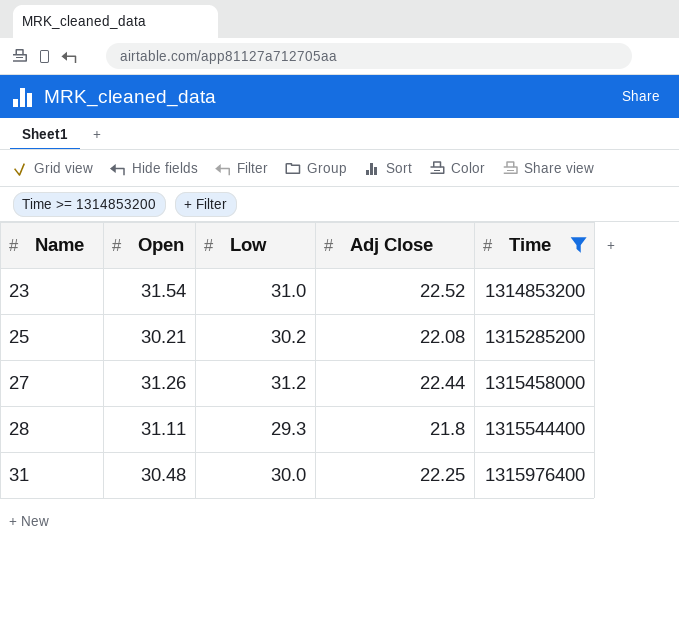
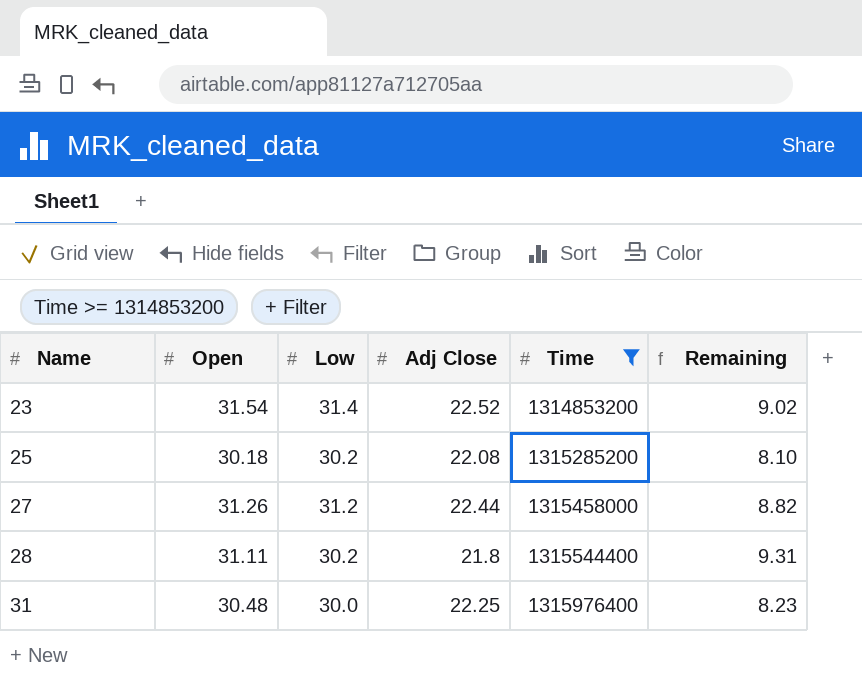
column Remaining | formula: none -> [Open] - [Adj Close]
23 | Low: 31.0 -> 31.4
25 | Open: 30.21 -> 30.18
28 | Low: 29.3 -> 30.2

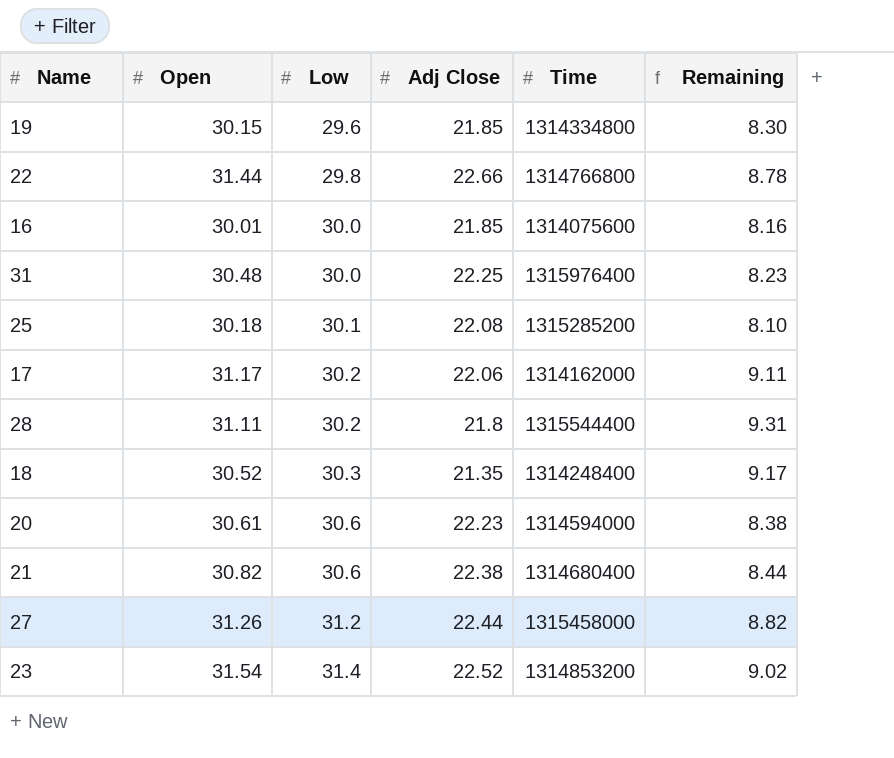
filter: Time >= 1314853200 -> none
row order: Name ascending -> Low ascending
25 | Low: 30.2 -> 30.1

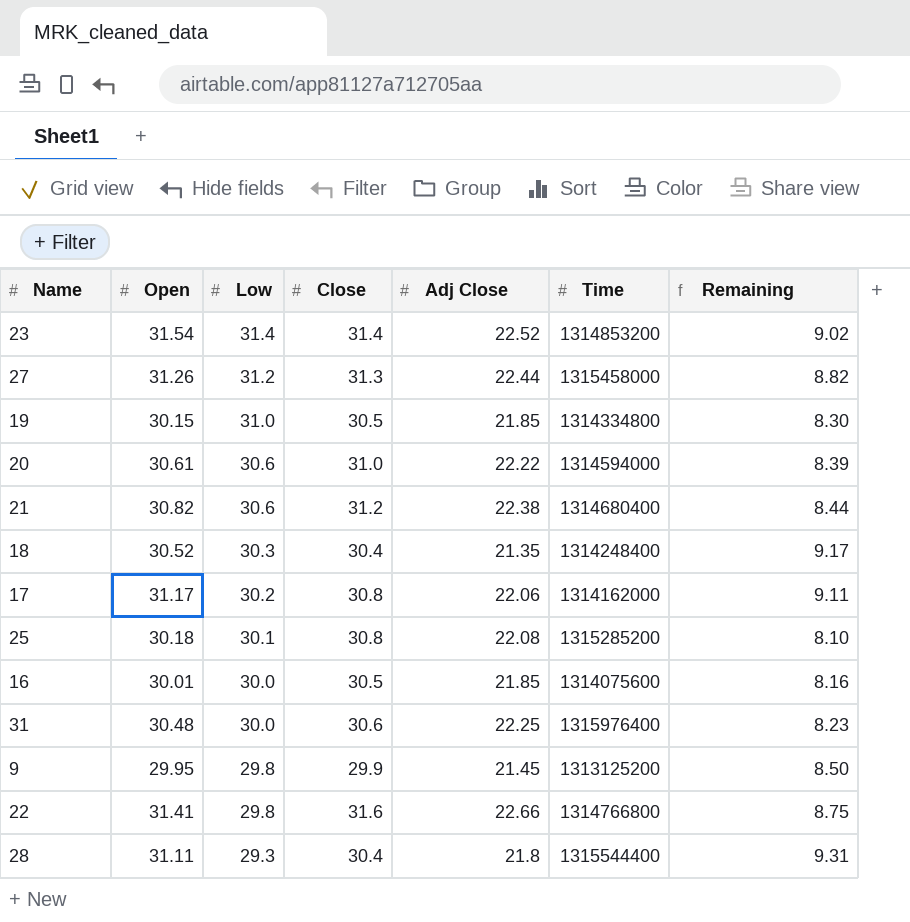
row order: Low ascending -> Low descending
column Close | position: none -> 4
19 | Low: 29.6 -> 31.0
20 | Adj Close: 22.23 -> 22.22
20 | Remaining: 8.38 -> 8.39
row 9: none -> 29.95 | 29.8 | 29.9 | 21.45 | 1313125200 | 8.50
22 | Open: 31.44 -> 31.41
22 | Remaining: 8.78 -> 8.75
28 | Low: 30.2 -> 29.3

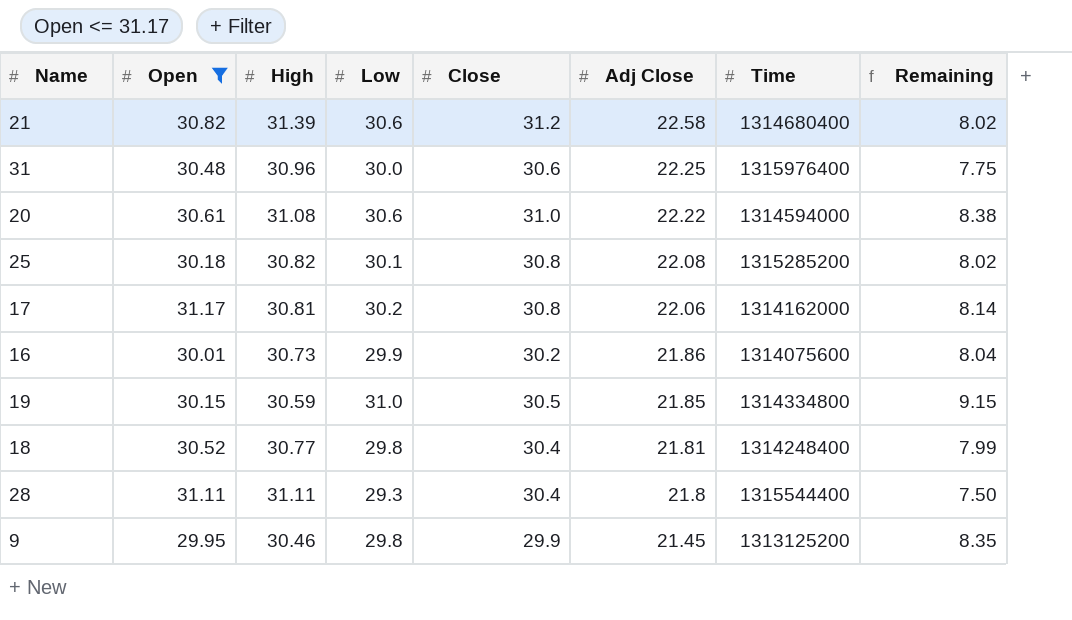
filter: none -> Open <= 31.17
row order: Low descending -> Adj Close descending
column High | position: none -> 3
column Remaining | formula: [Open] - [Adj Close] -> [Low] - [Adj Close]
21 | Adj Close: 22.38 -> 22.58
16 | Low: 30.0 -> 29.9
16 | Close: 30.5 -> 30.2
16 | Adj Close: 21.85 -> 21.86
18 | Low: 30.3 -> 29.8
18 | Adj Close: 21.35 -> 21.81

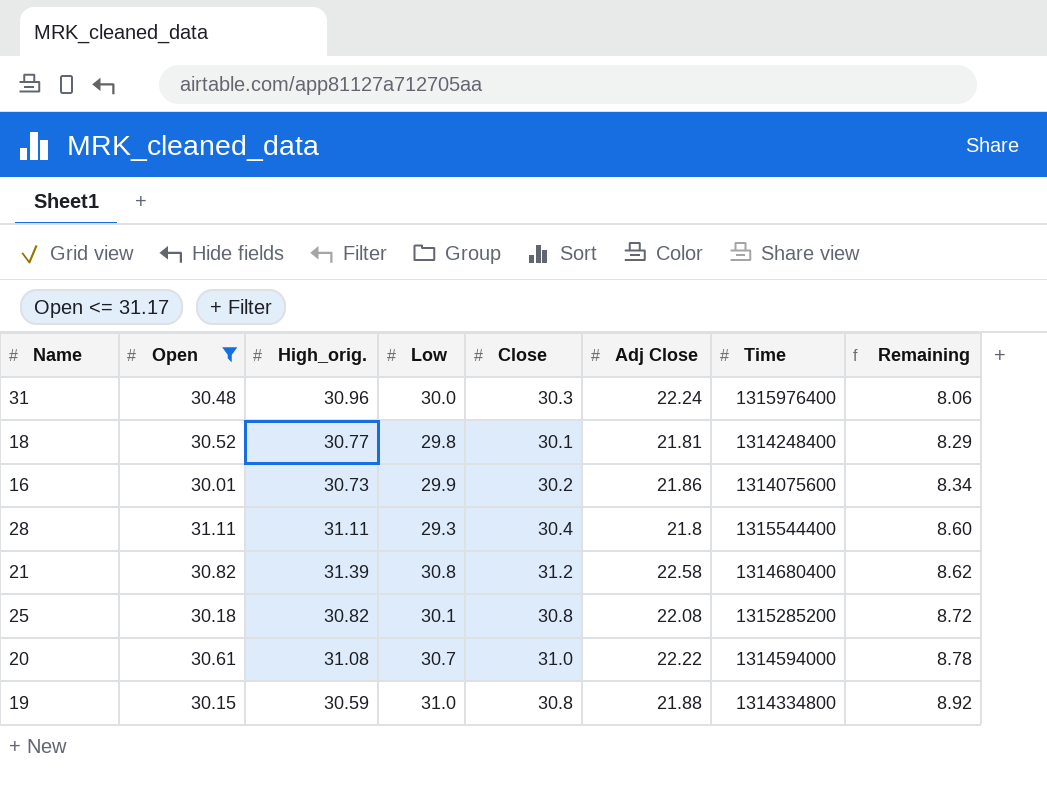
row order: Adj Close descending -> Remaining ascending
column name: High -> High_orig.
column Remaining | formula: [Low] - [Adj Close] -> [Close] - [Adj Close]
row 17: 31.17 | 30.81 | 30.2 | 30.8 | 22.06 | 1314162000 | 8.14 -> none
row 9: 29.95 | 30.46 | 29.8 | 29.9 | 21.45 | 1313125200 | 8.35 -> none
31 | Close: 30.6 -> 30.3
31 | Adj Close: 22.25 -> 22.24
18 | Close: 30.4 -> 30.1
21 | Low: 30.6 -> 30.8
20 | Low: 30.6 -> 30.7
19 | Close: 30.5 -> 30.8
19 | Adj Close: 21.85 -> 21.88

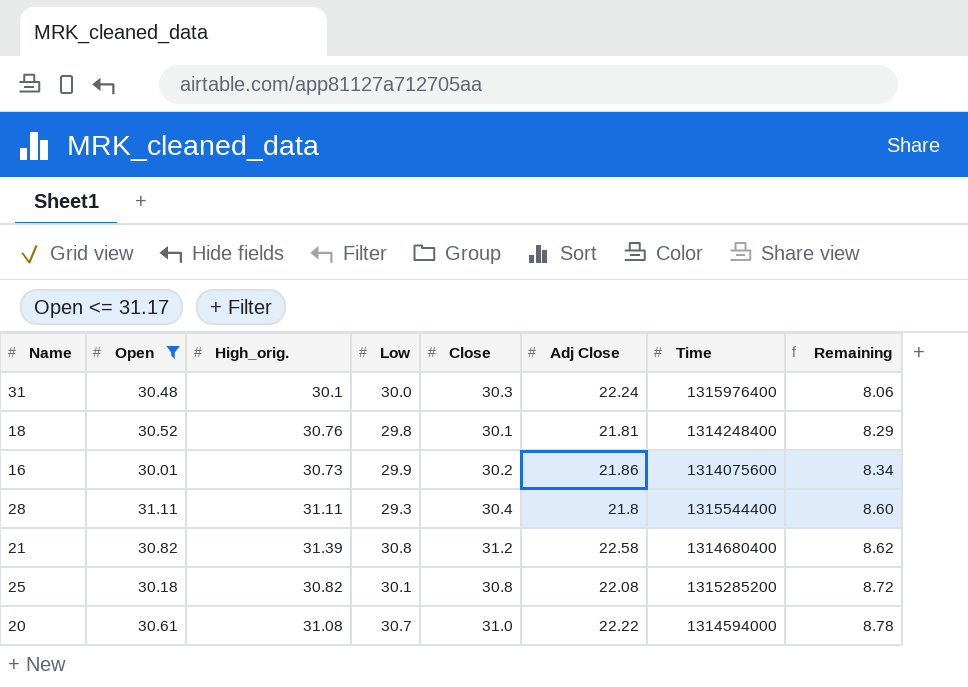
row 19: 30.15 | 30.59 | 31.0 | 30.8 | 21.88 | 1314334800 | 8.92 -> none
31 | High_orig.: 30.96 -> 30.1
18 | High_orig.: 30.77 -> 30.76

